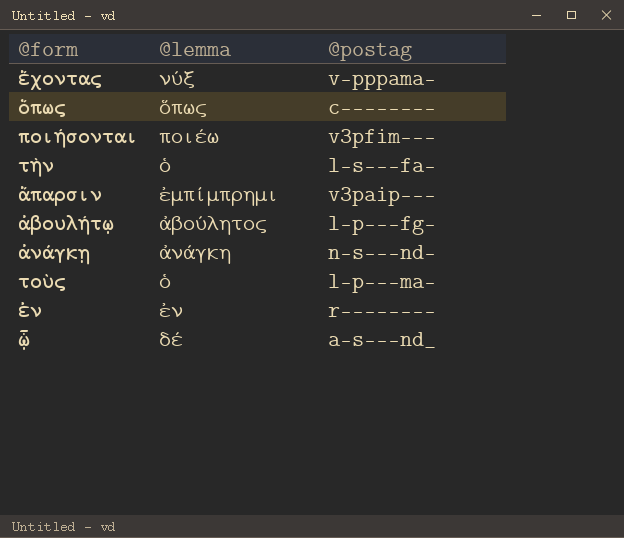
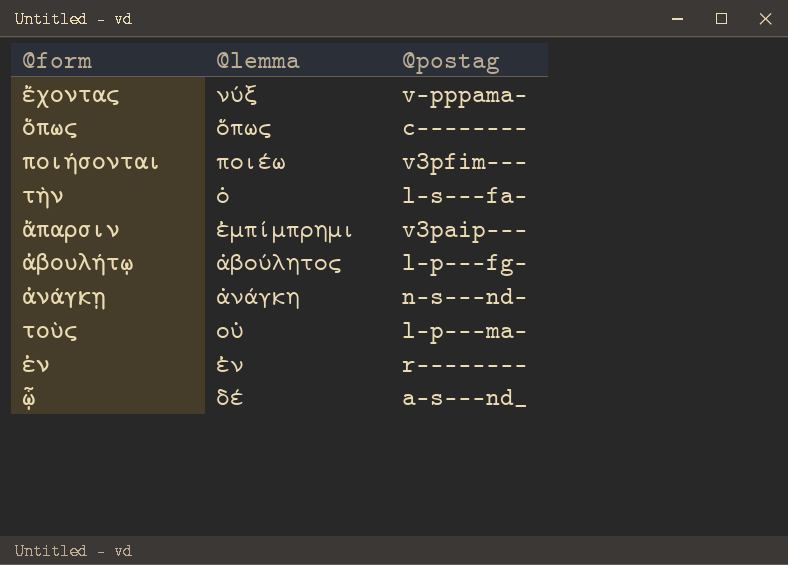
τοὺς | @lemma: ὁ -> οὐ

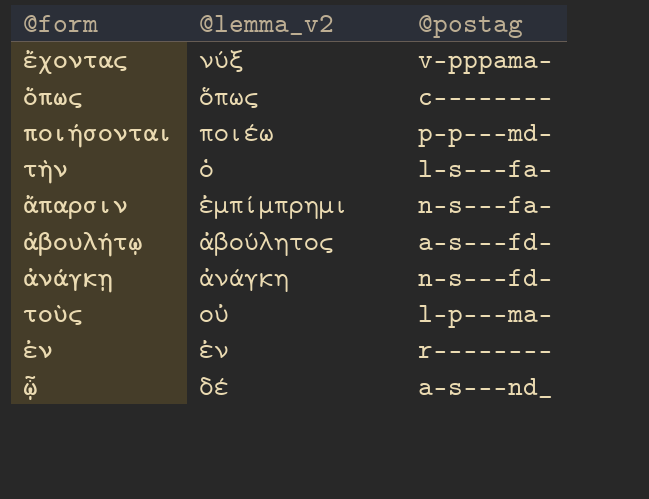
column name: @lemma -> @lemma_v2
ποιήσονται | @postag: v3pfim--- -> p-p---md-
ἄπαρσιν | @postag: v3paip--- -> n-s---fa-
ἀβουλήτῳ | @postag: l-p---fg- -> a-s---fd-
ἀνάγκῃ | @postag: n-s---nd- -> n-s---fd-

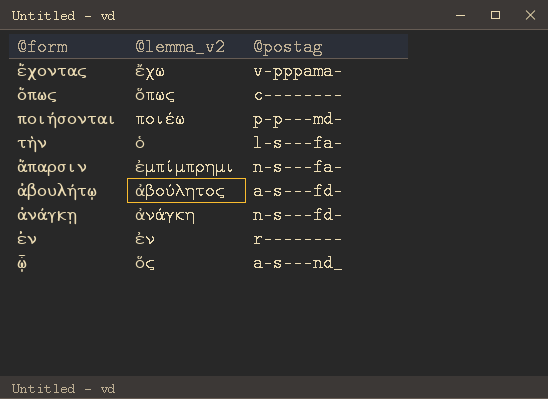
row τοὺς: οὐ | l-p---ma- -> none
ἔχοντας | @lemma_v2: νύξ -> ἔχω
ᾧ | @lemma_v2: δέ -> ὅς

